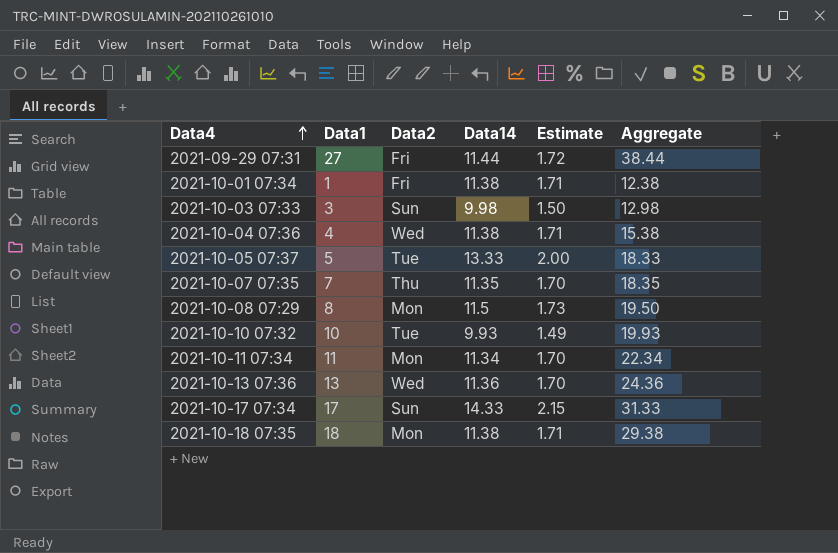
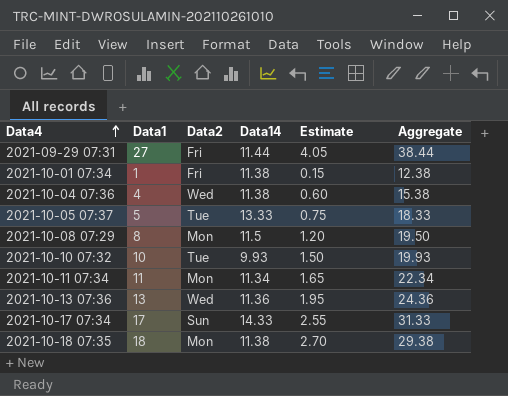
column Estimate | formula: [Data14] * 0.15 -> [Data1] * 0.15
row 2021-10-03 07:33: 3 | Sun | 9.98 | 1.50 | 12.98 -> none
row 2021-10-07 07:35: 7 | Thu | 11.35 | 1.70 | 18.35 -> none

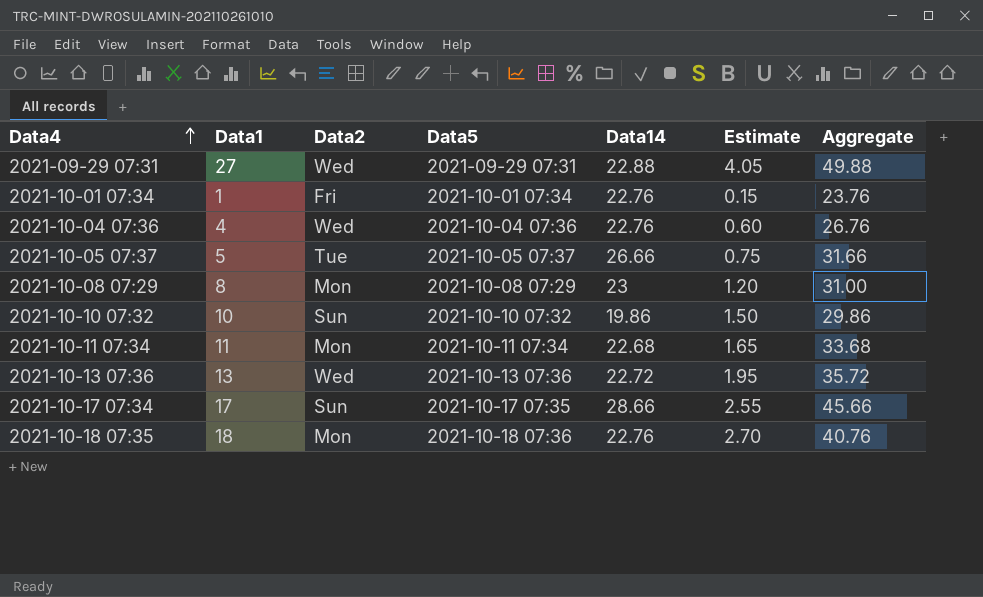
column Data5 | position: none -> 4
2021-09-29 07:31 | Data2: Fri -> Wed
2021-09-29 07:31 | Data14: 11.44 -> 22.88
2021-09-29 07:31 | Aggregate: 38.44 -> 49.88
2021-10-01 07:34 | Data14: 11.38 -> 22.76
2021-10-01 07:34 | Aggregate: 12.38 -> 23.76
2021-10-04 07:36 | Data14: 11.38 -> 22.76
2021-10-04 07:36 | Aggregate: 15.38 -> 26.76
2021-10-05 07:37 | Data14: 13.33 -> 26.66
2021-10-05 07:37 | Aggregate: 18.33 -> 31.66
2021-10-08 07:29 | Data14: 11.5 -> 23
2021-10-08 07:29 | Aggregate: 19.50 -> 31.00
2021-10-10 07:32 | Data2: Tue -> Sun
2021-10-10 07:32 | Data14: 9.93 -> 19.86
2021-10-10 07:32 | Aggregate: 19.93 -> 29.86
2021-10-11 07:34 | Data14: 11.34 -> 22.68
2021-10-11 07:34 | Aggregate: 22.34 -> 33.68
2021-10-13 07:36 | Data14: 11.36 -> 22.72
2021-10-13 07:36 | Aggregate: 24.36 -> 35.72
2021-10-17 07:34 | Data14: 14.33 -> 28.66
2021-10-17 07:34 | Aggregate: 31.33 -> 45.66
2021-10-18 07:35 | Data14: 11.38 -> 22.76
2021-10-18 07:35 | Aggregate: 29.38 -> 40.76

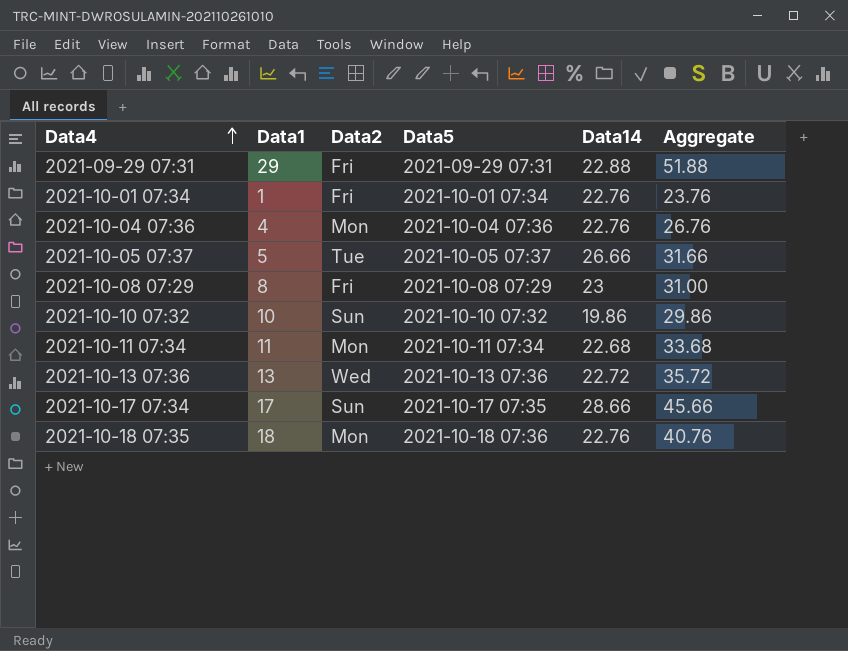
column Estimate | formula: [Data1] * 0.15 -> none
2021-09-29 07:31 | Data1: 27 -> 29
2021-09-29 07:31 | Data2: Wed -> Fri
2021-09-29 07:31 | Aggregate: 49.88 -> 51.88
2021-10-04 07:36 | Data2: Wed -> Mon
2021-10-08 07:29 | Data2: Mon -> Fri

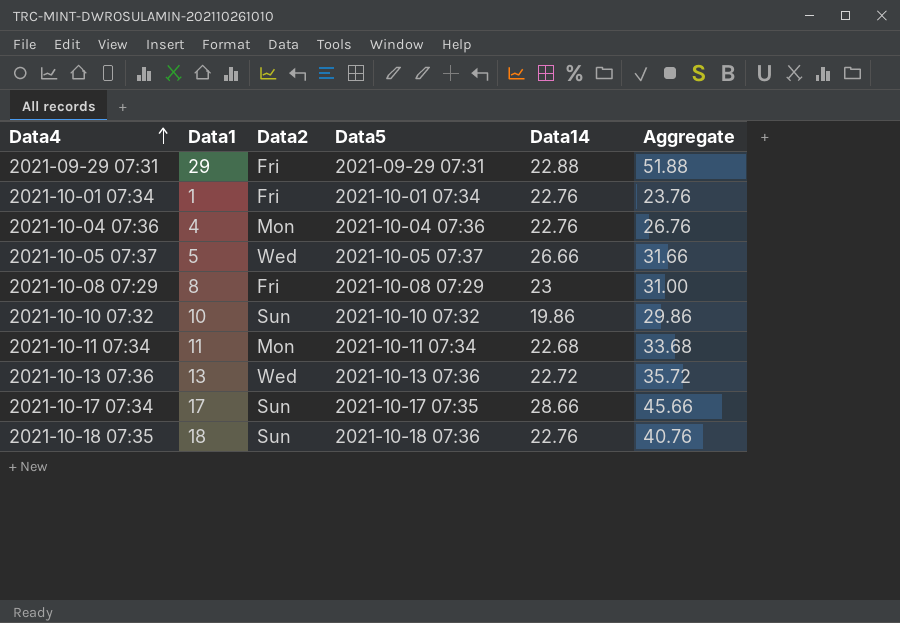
2021-10-05 07:37 | Data2: Tue -> Wed
2021-10-18 07:35 | Data2: Mon -> Sun

